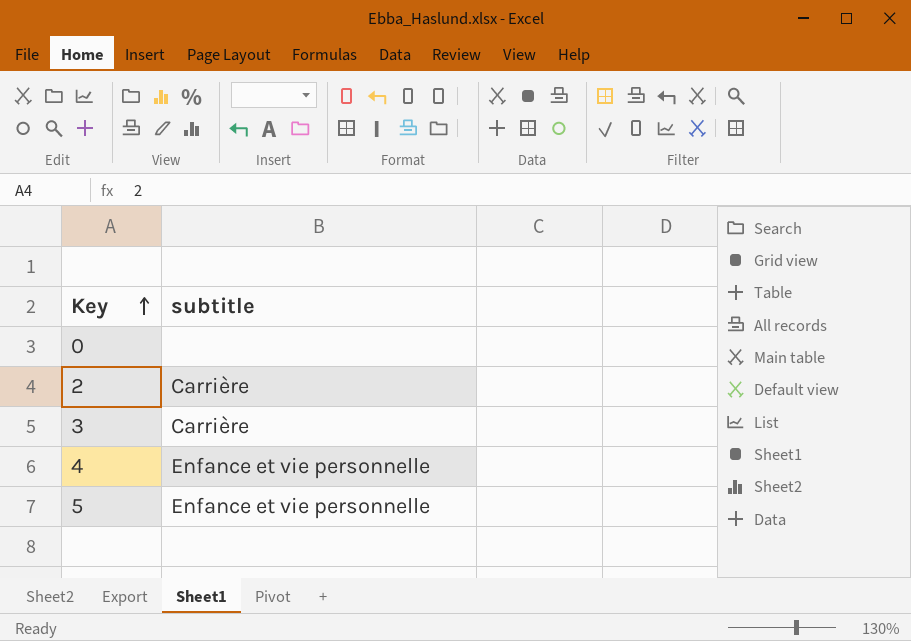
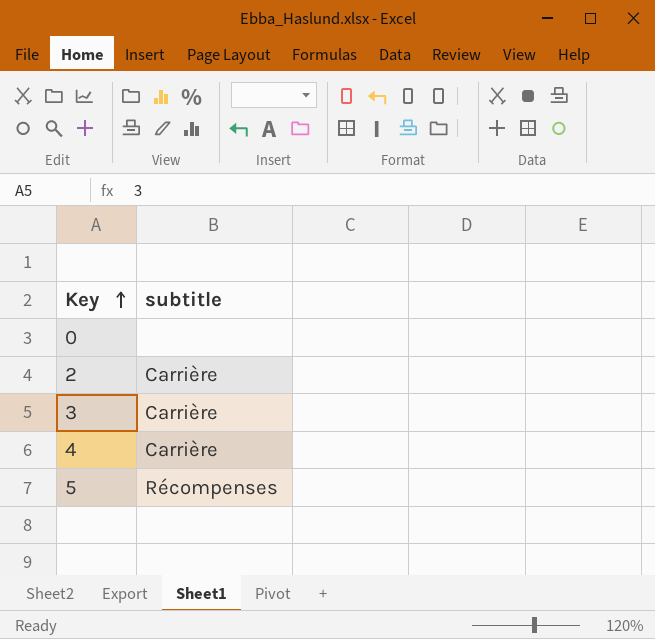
4 | subtitle: Enfance et vie personnelle -> Carrière
5 | subtitle: Enfance et vie personnelle -> Récompenses

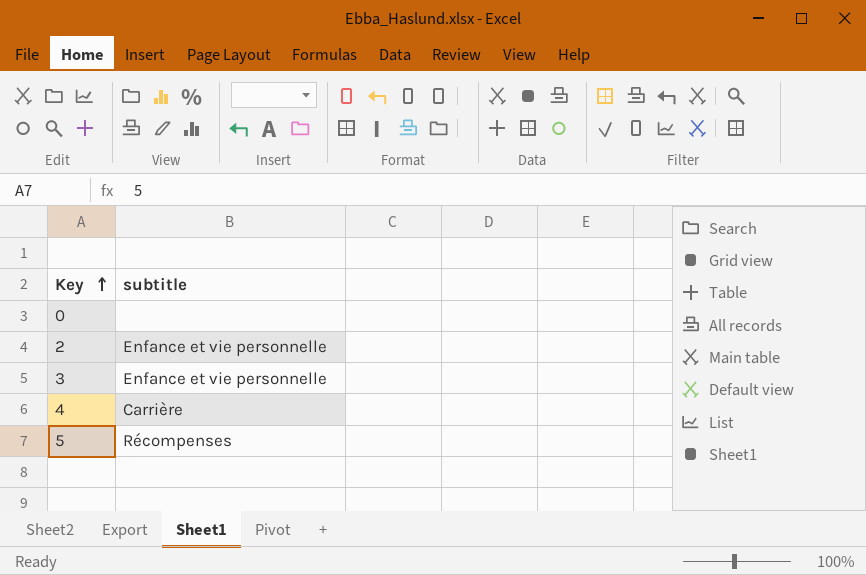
2 | subtitle: Carrière -> Enfance et vie personnelle
3 | subtitle: Carrière -> Enfance et vie personnelle

